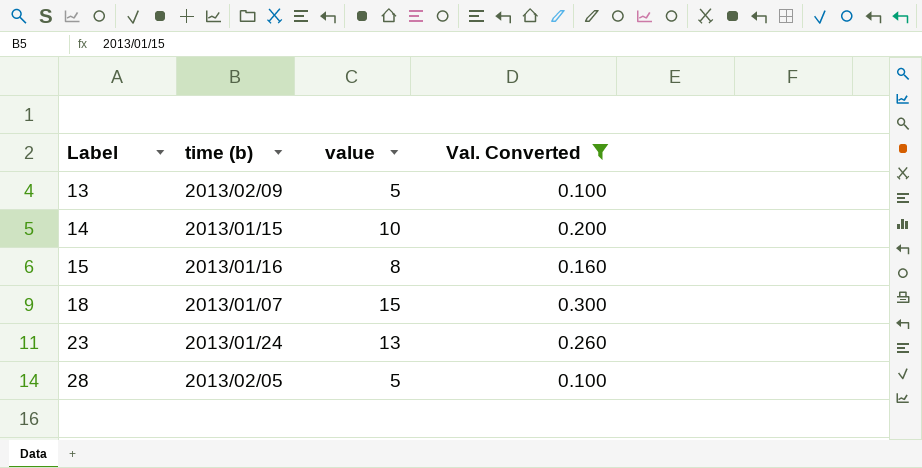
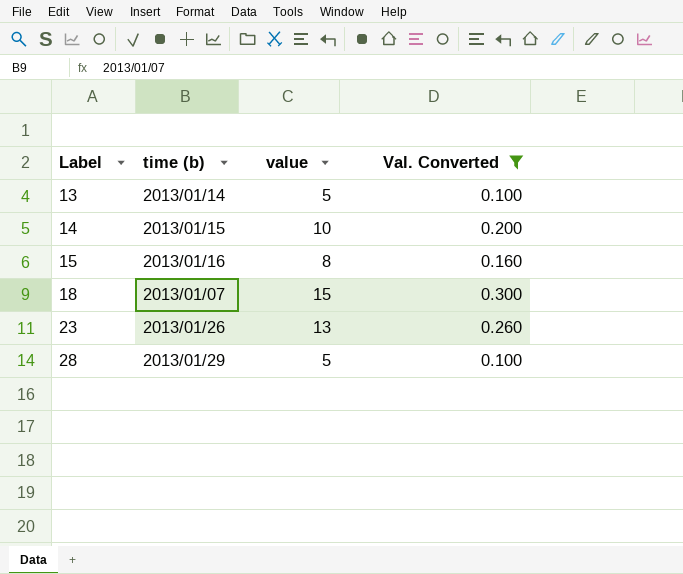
13 | time (b): 2013/02/09 -> 2013/01/14
23 | time (b): 2013/01/24 -> 2013/01/26
28 | time (b): 2013/02/05 -> 2013/01/29

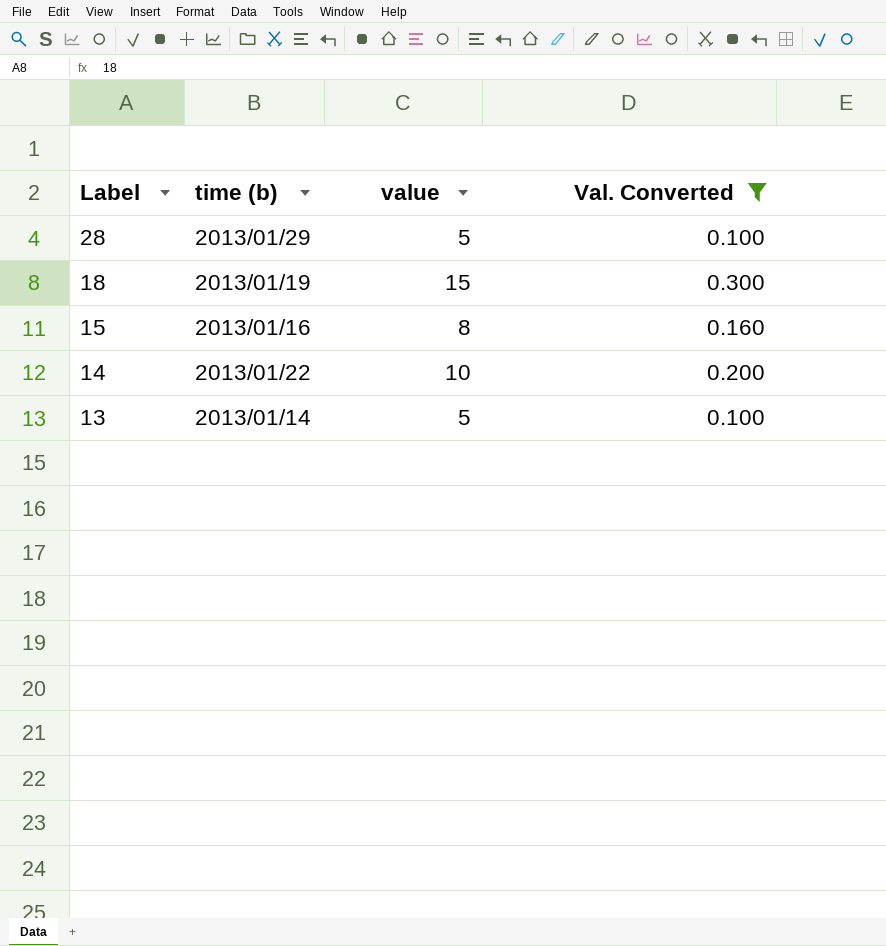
row order: Label ascending -> Label descending
row 23: 2013/01/26 | 13 | 0.260 -> none
18 | time (b): 2013/01/07 -> 2013/01/19
14 | time (b): 2013/01/15 -> 2013/01/22

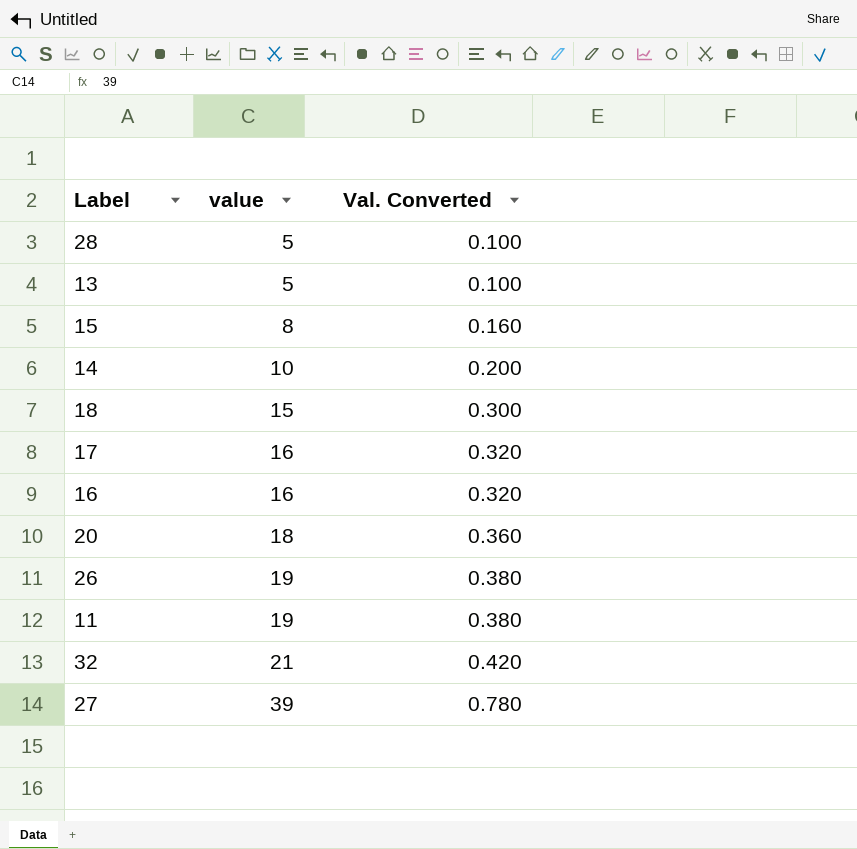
filter: Val. Converted <= 0.300 -> none
row order: Label descending -> value ascending
column time (b) | position: 2 -> none

